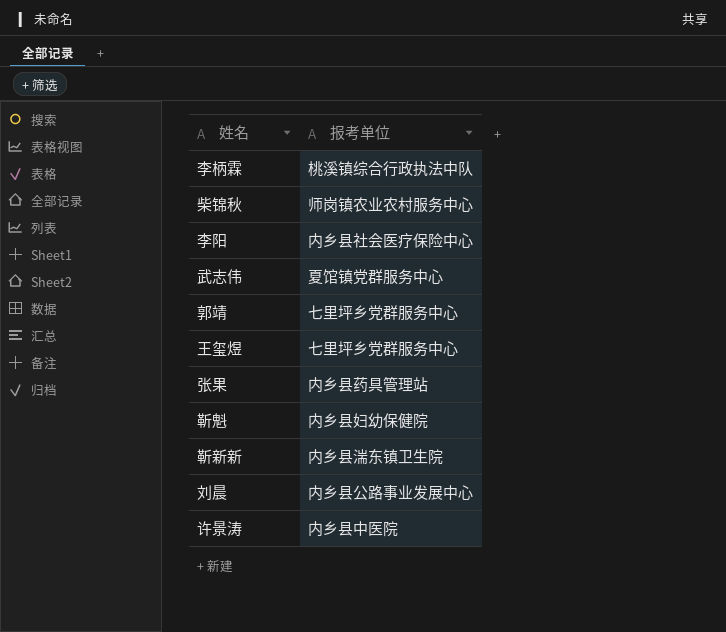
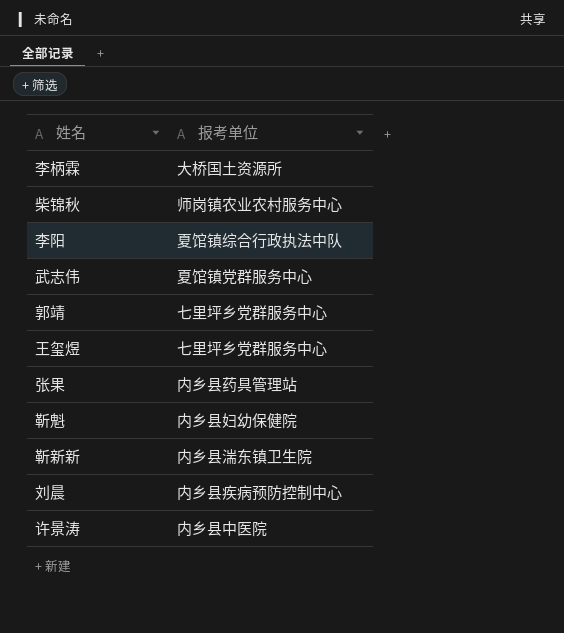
李柄霖 | 报考单位: 桃溪镇综合行政执法中队 -> 大桥国土资源所
李阳 | 报考单位: 内乡县社会医疗保险中心 -> 夏馆镇综合行政执法中队
刘晨 | 报考单位: 内乡县公路事业发展中心 -> 内乡县疾病预防控制中心

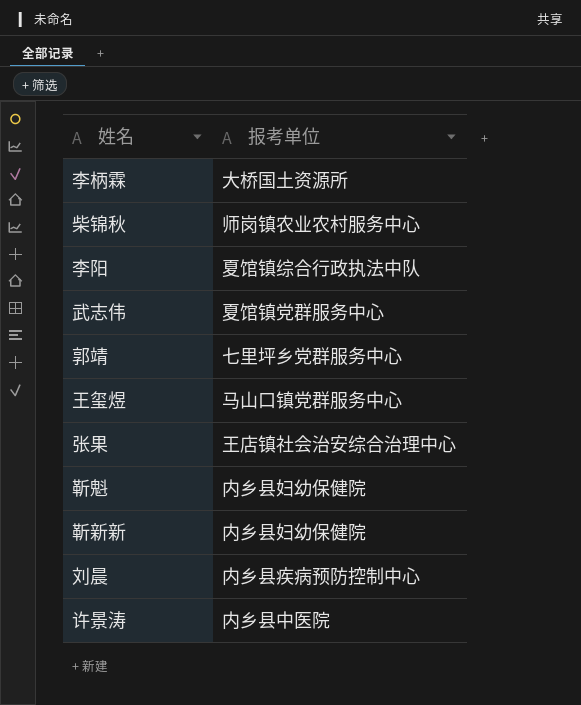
王玺煜 | 报考单位: 七里坪乡党群服务中心 -> 马山口镇党群服务中心
张果 | 报考单位: 内乡县药具管理站 -> 王店镇社会治安综合治理中心
靳新新 | 报考单位: 内乡县湍东镇卫生院 -> 内乡县妇幼保健院

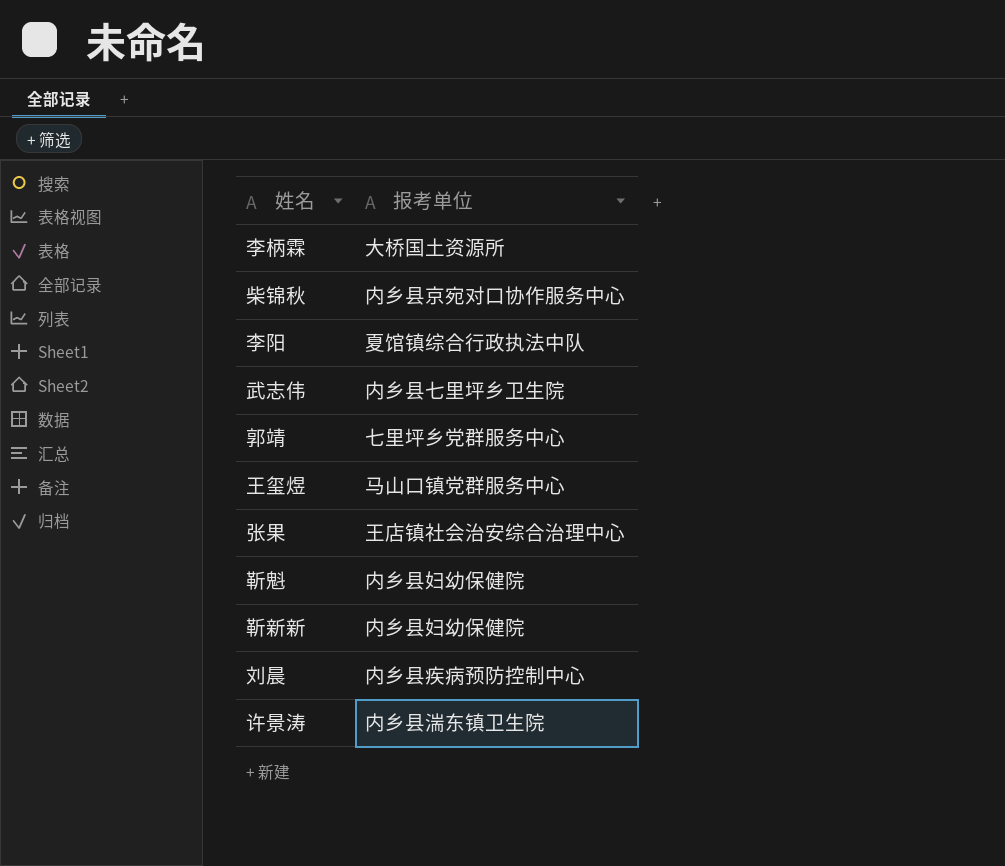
柴锦秋 | 报考单位: 师岗镇农业农村服务中心 -> 内乡县京宛对口协作服务中心
武志伟 | 报考单位: 夏馆镇党群服务中心 -> 内乡县七里坪乡卫生院
许景涛 | 报考单位: 内乡县中医院 -> 内乡县湍东镇卫生院

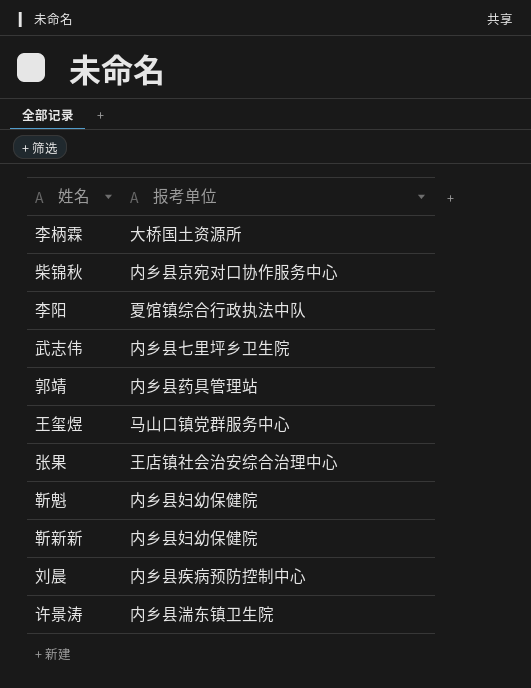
郭靖 | 报考单位: 七里坪乡党群服务中心 -> 内乡县药具管理站

